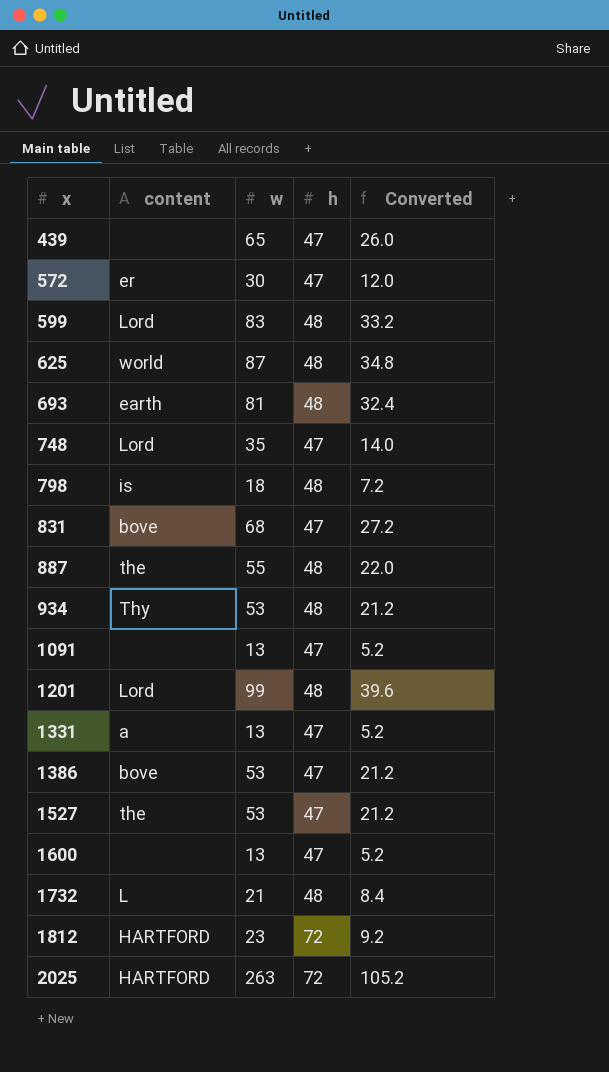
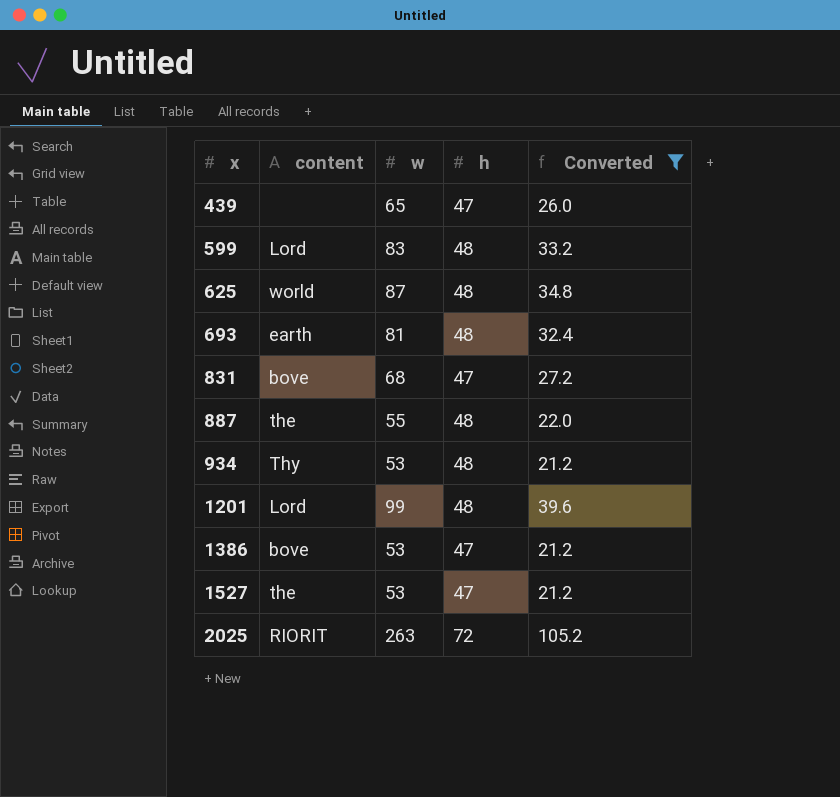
filter: none -> Converted >= 21.2
2025 | content: HARTFORD -> RIORIT

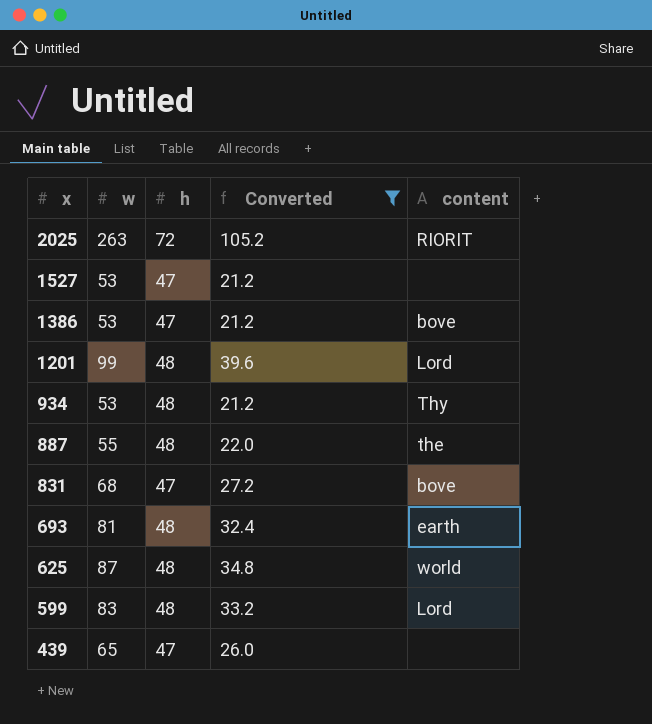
row order: x ascending -> x descending
column content | position: 2 -> 5
1527 | content: the -> none

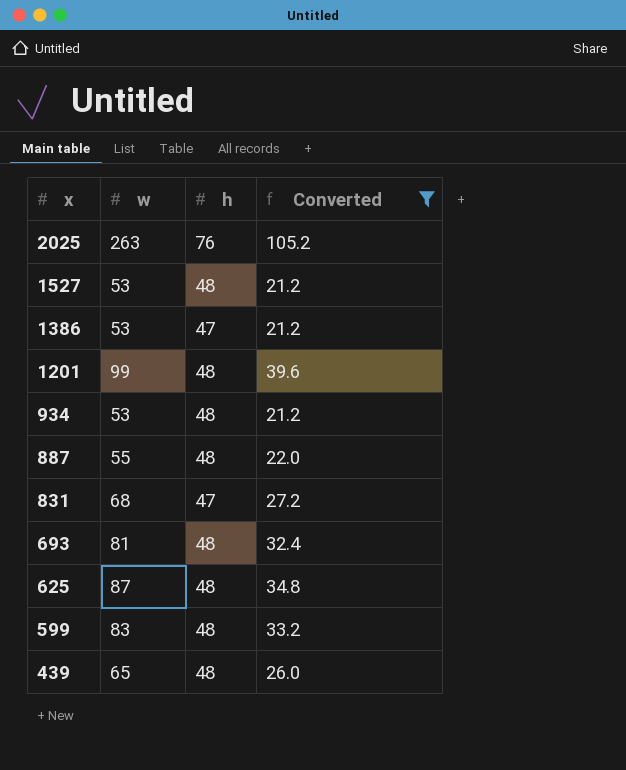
column content | position: 5 -> none
2025 | h: 72 -> 76
1527 | h: 47 -> 48
439 | h: 47 -> 48

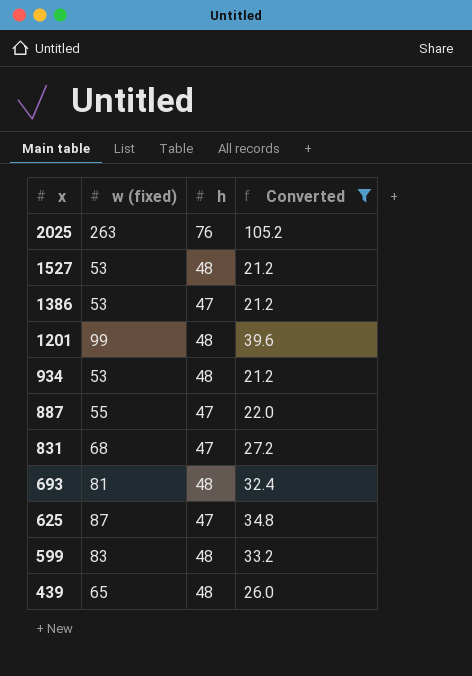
column name: w -> w (fixed)
887 | h: 48 -> 47
625 | h: 48 -> 47

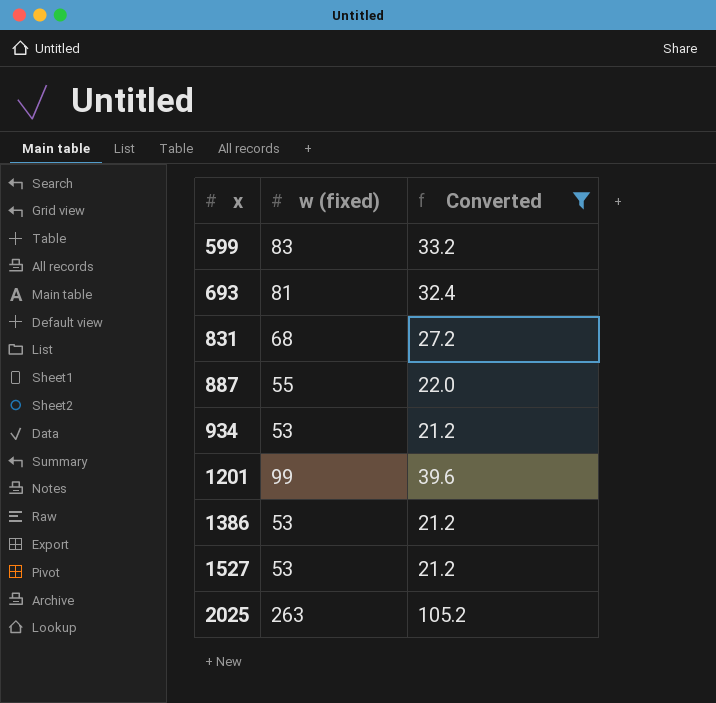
row order: x descending -> x ascending
column h | position: 3 -> none
row 625: 87 | 47 | 34.8 -> none
row 439: 65 | 48 | 26.0 -> none

